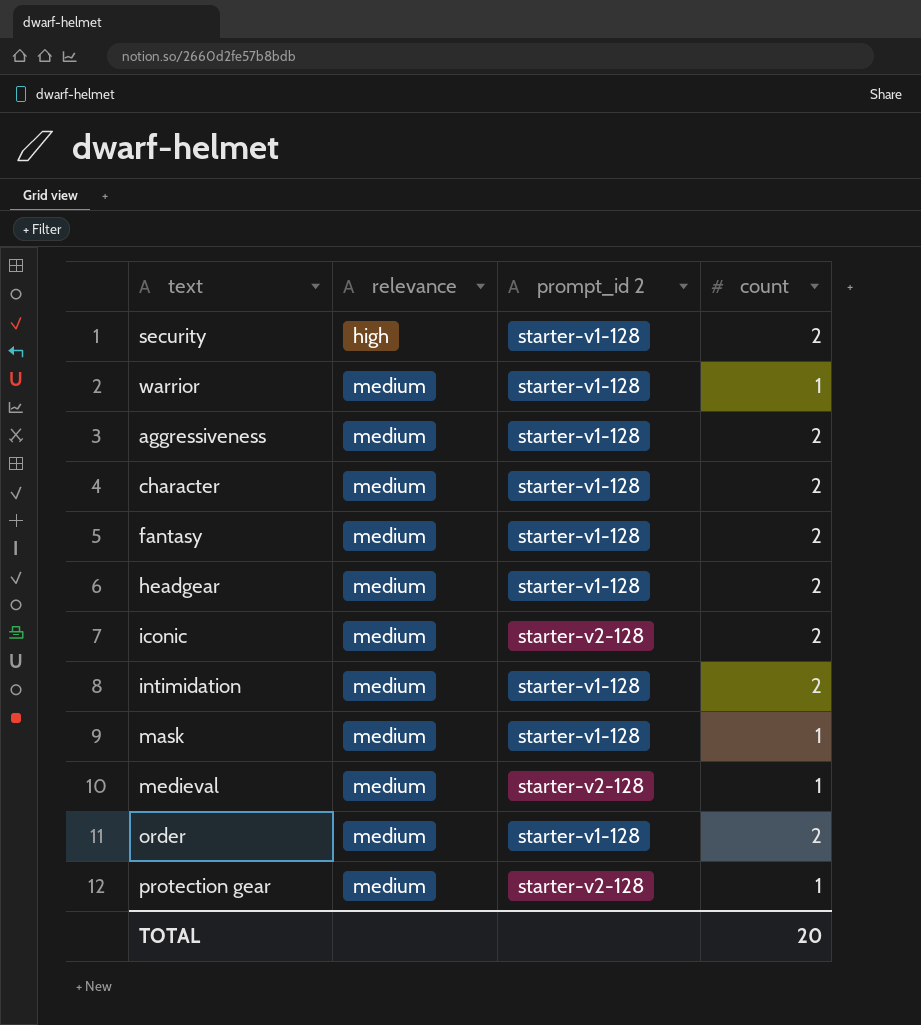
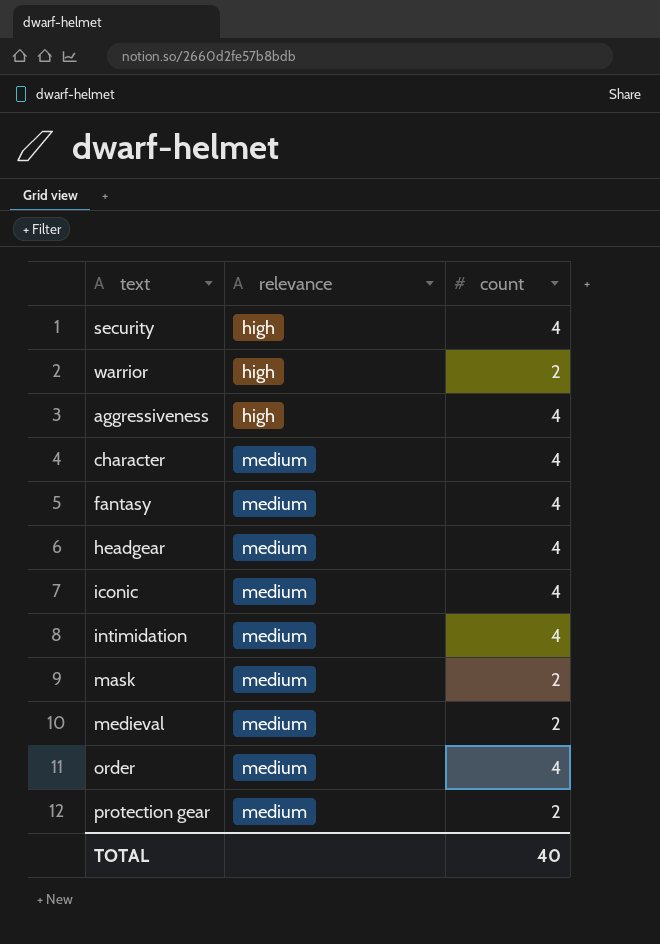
column prompt_id 2 | position: 3 -> none
security | count: 2 -> 4
warrior | relevance: medium -> high
warrior | count: 1 -> 2
aggressiveness | relevance: medium -> high
aggressiveness | count: 2 -> 4
character | count: 2 -> 4
fantasy | count: 2 -> 4
headgear | count: 2 -> 4
iconic | count: 2 -> 4
intimidation | count: 2 -> 4
mask | count: 1 -> 2
medieval | count: 1 -> 2
order | count: 2 -> 4
protection gear | count: 1 -> 2
TOTAL | count: 20 -> 40

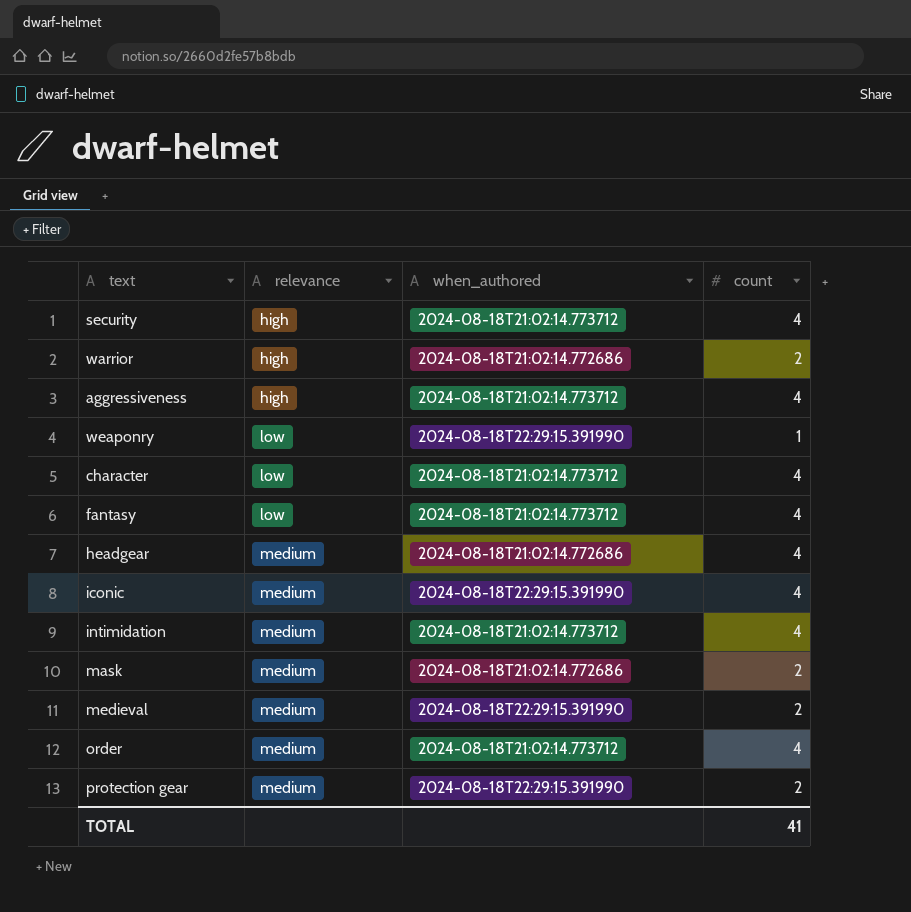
column when_authored | position: none -> 3
row weaponry: none -> low | 2024-08-18T22:29:15.391990 | 1
character | relevance: medium -> low
fantasy | relevance: medium -> low
TOTAL | count: 40 -> 41

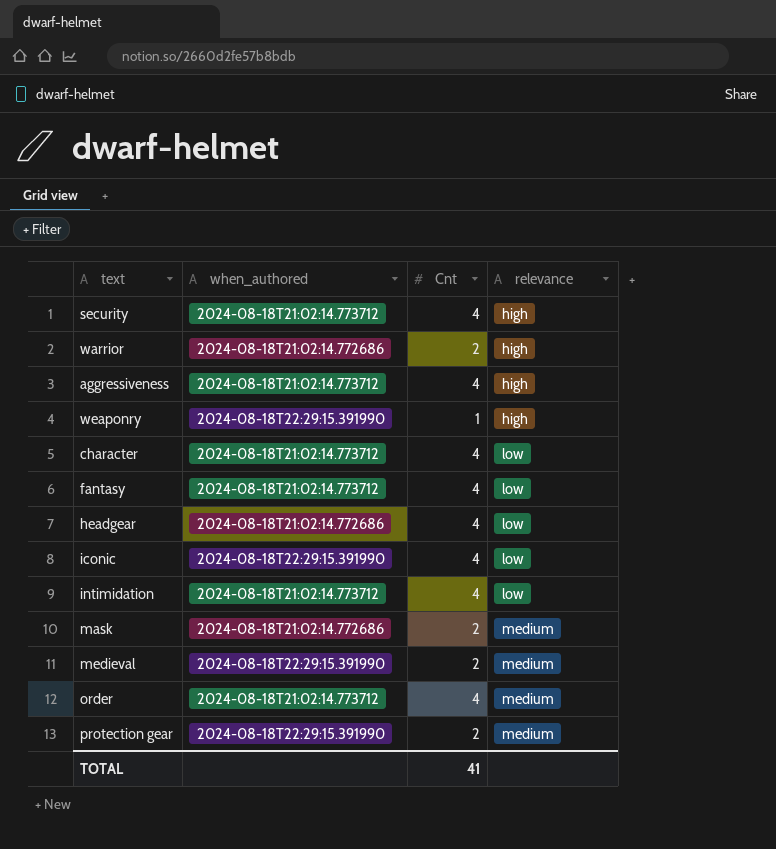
column name: count -> Cnt
column relevance | position: 2 -> 4
weaponry | relevance: low -> high
headgear | relevance: medium -> low
iconic | relevance: medium -> low
intimidation | relevance: medium -> low

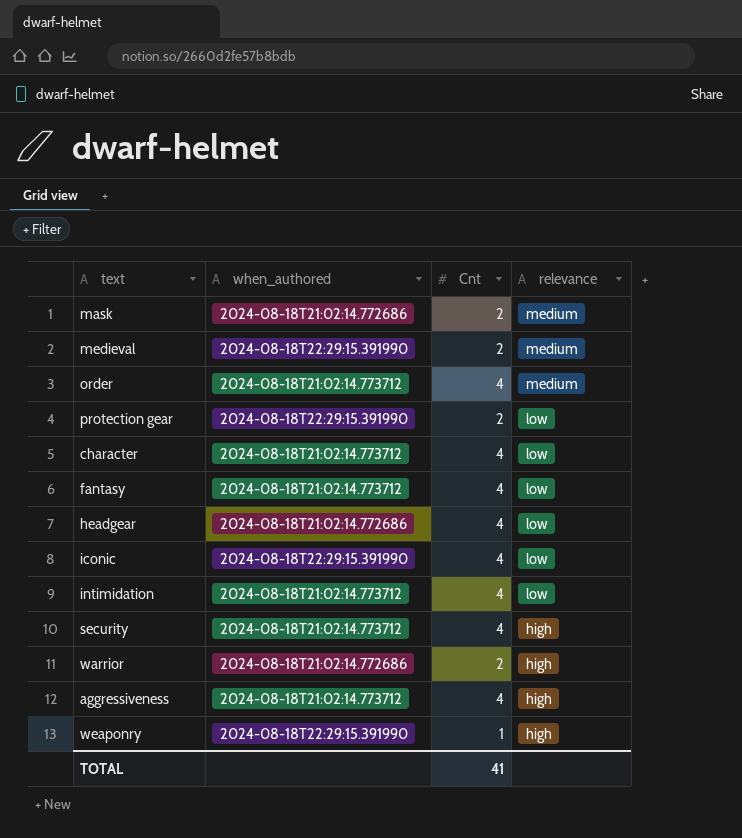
row order: relevance ascending -> relevance descending
protection gear | relevance: medium -> low

